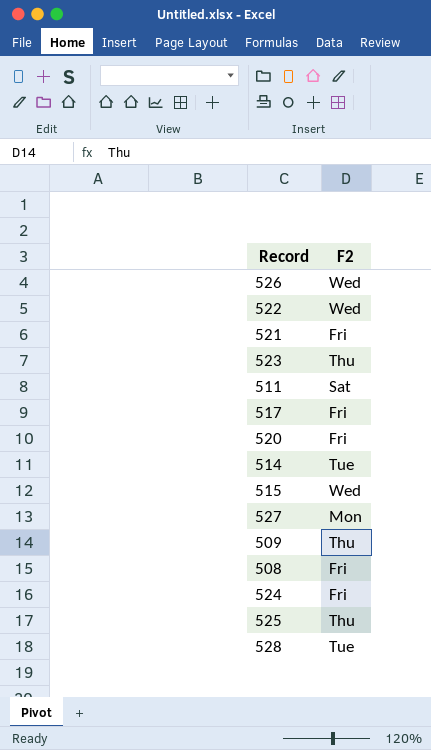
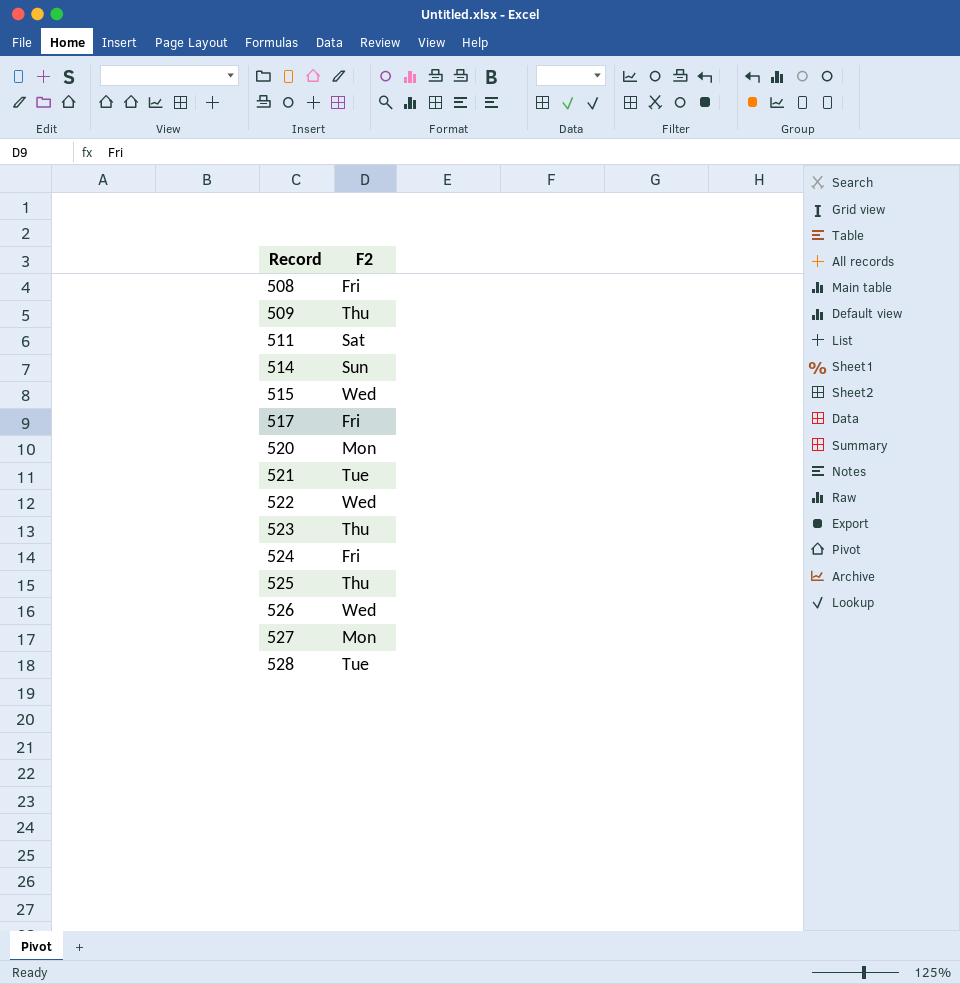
row order: none -> Record ascending
514 | F2: Tue -> Sun
520 | F2: Fri -> Mon
521 | F2: Fri -> Tue

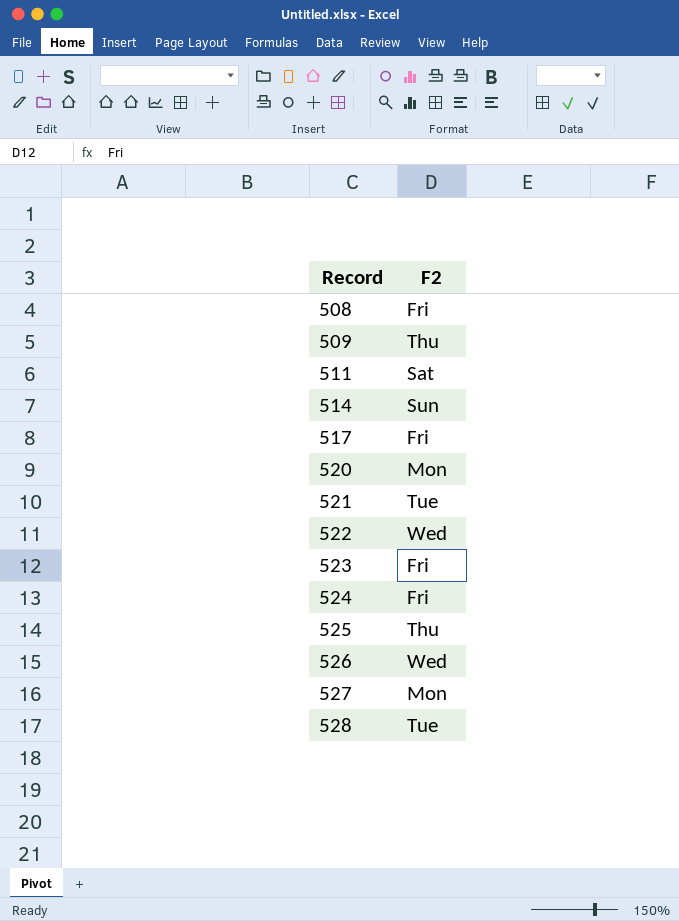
row 515: Wed -> none
523 | F2: Thu -> Fri

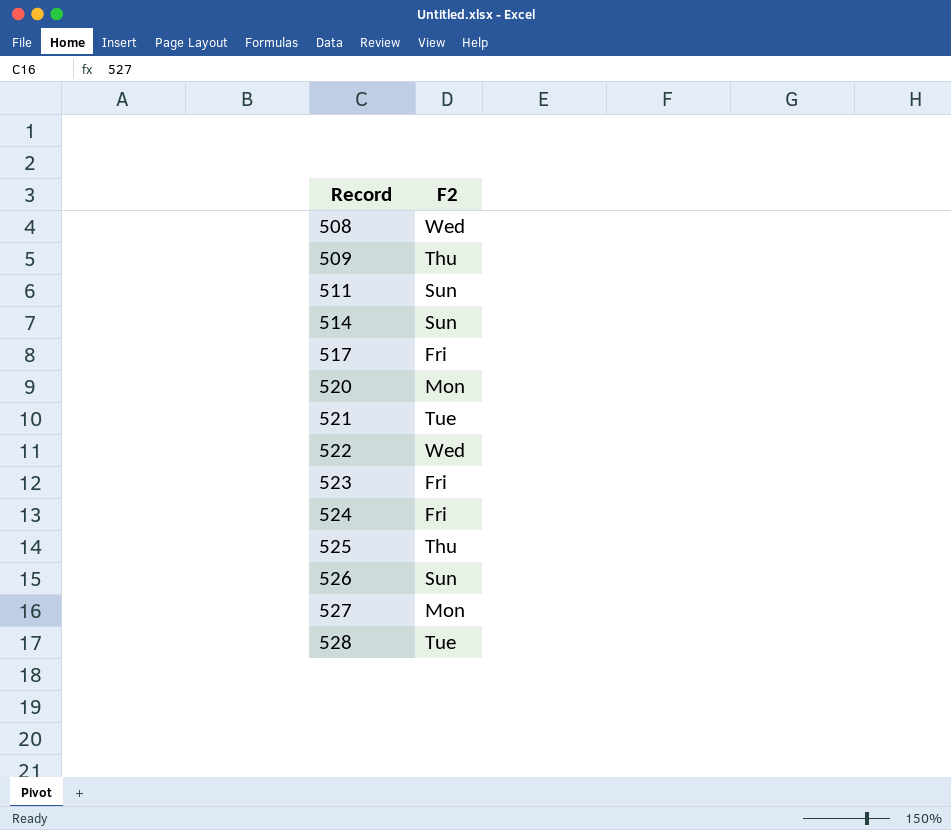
508 | F2: Fri -> Wed
511 | F2: Sat -> Sun
526 | F2: Wed -> Sun

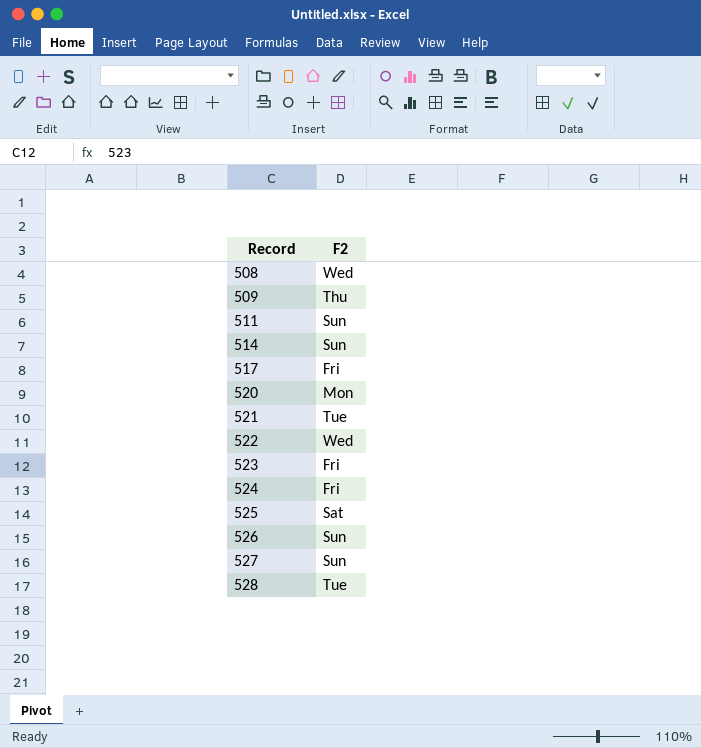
525 | F2: Thu -> Sat
527 | F2: Mon -> Sun

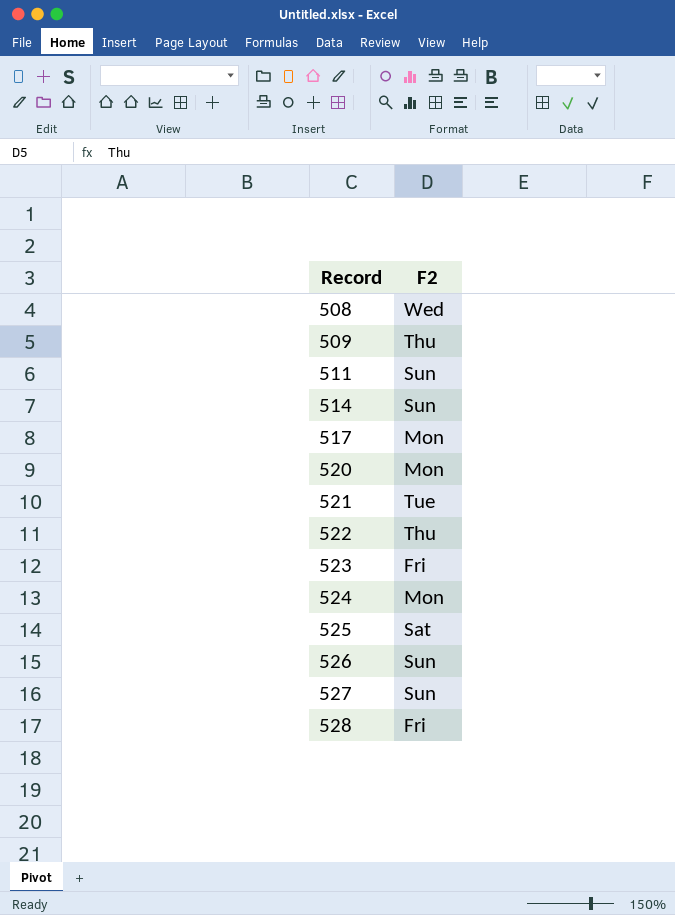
517 | F2: Fri -> Mon
522 | F2: Wed -> Thu
524 | F2: Fri -> Mon
528 | F2: Tue -> Fri

